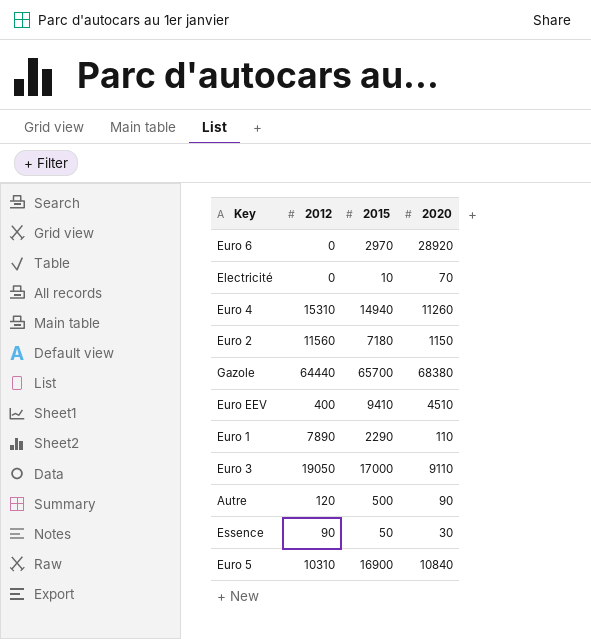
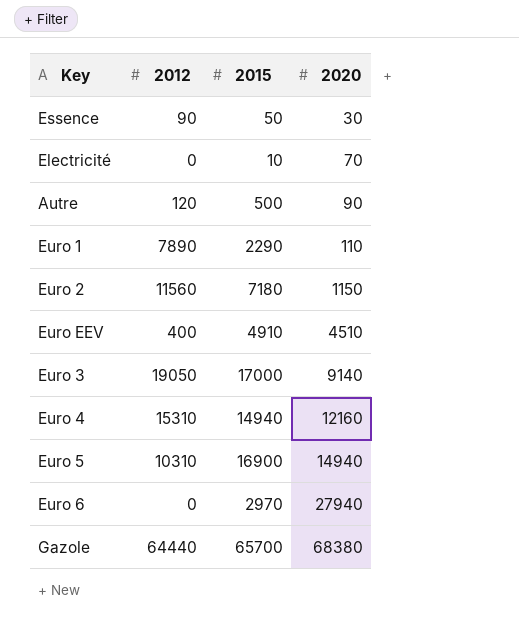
row order: none -> 2020 ascending
Euro EEV | 2015: 9410 -> 4910
Euro 3 | 2020: 9110 -> 9140
Euro 4 | 2020: 11260 -> 12160
Euro 5 | 2020: 10840 -> 14940
Euro 6 | 2020: 28920 -> 27940

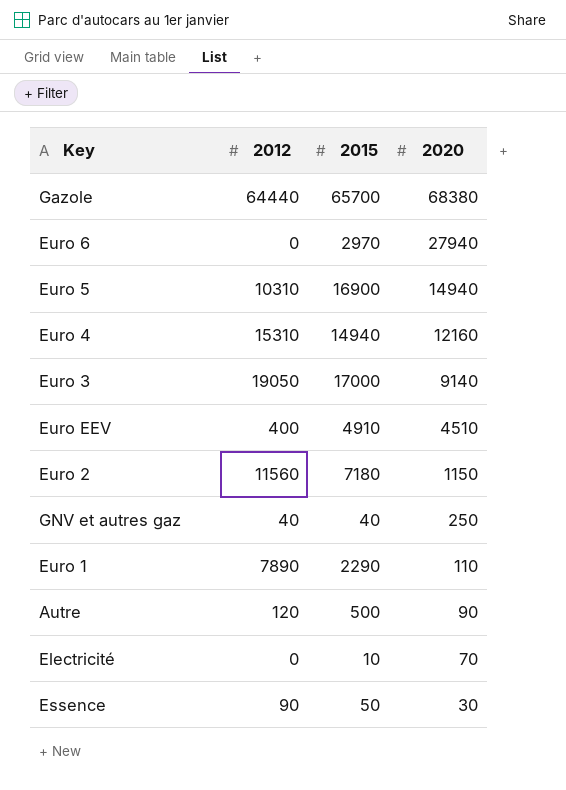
row order: 2020 ascending -> 2020 descending
row GNV et autres gaz: none -> 40 | 40 | 250

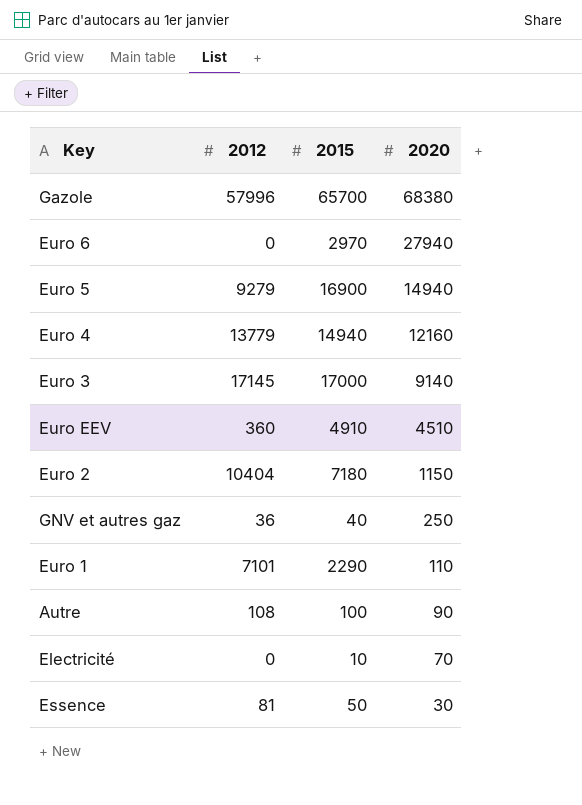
Gazole | 2012: 64440 -> 57996
Euro 5 | 2012: 10310 -> 9279
Euro 4 | 2012: 15310 -> 13779
Euro 3 | 2012: 19050 -> 17145
Euro EEV | 2012: 400 -> 360
Euro 2 | 2012: 11560 -> 10404
GNV et autres gaz | 2012: 40 -> 36
Euro 1 | 2012: 7890 -> 7101
Autre | 2012: 120 -> 108
Autre | 2015: 500 -> 100
Essence | 2012: 90 -> 81

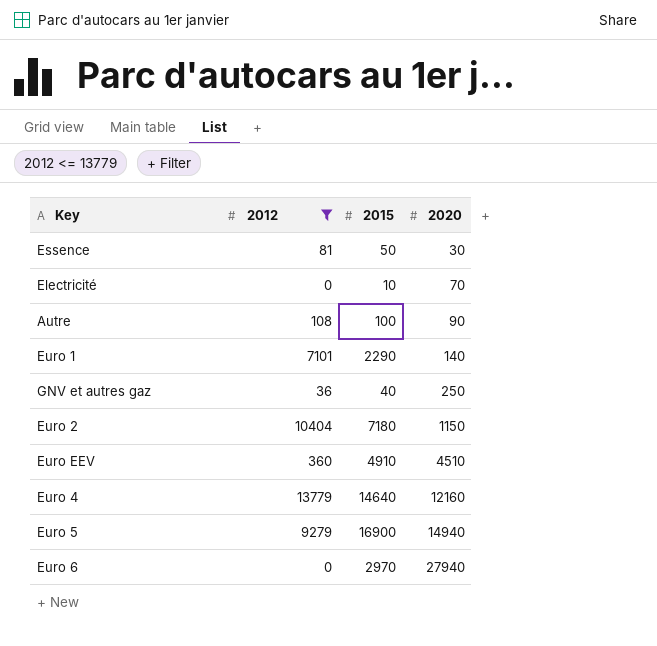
filter: none -> 2012 <= 13779
row order: 2020 descending -> 2020 ascending
Euro 1 | 2020: 110 -> 140
Euro 4 | 2015: 14940 -> 14640

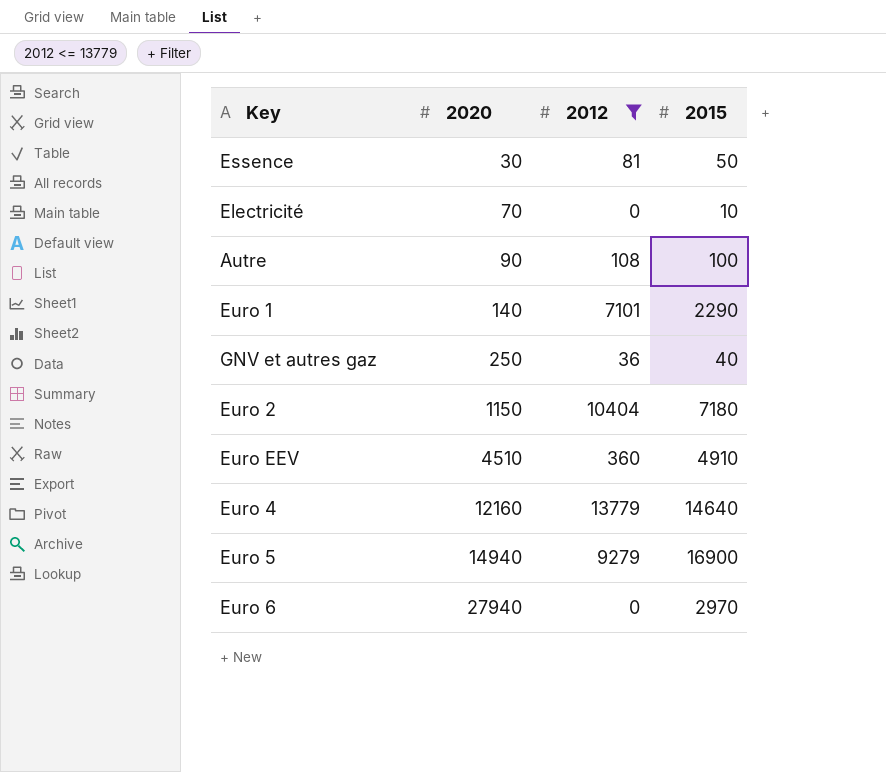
column 2020 | position: 4 -> 2

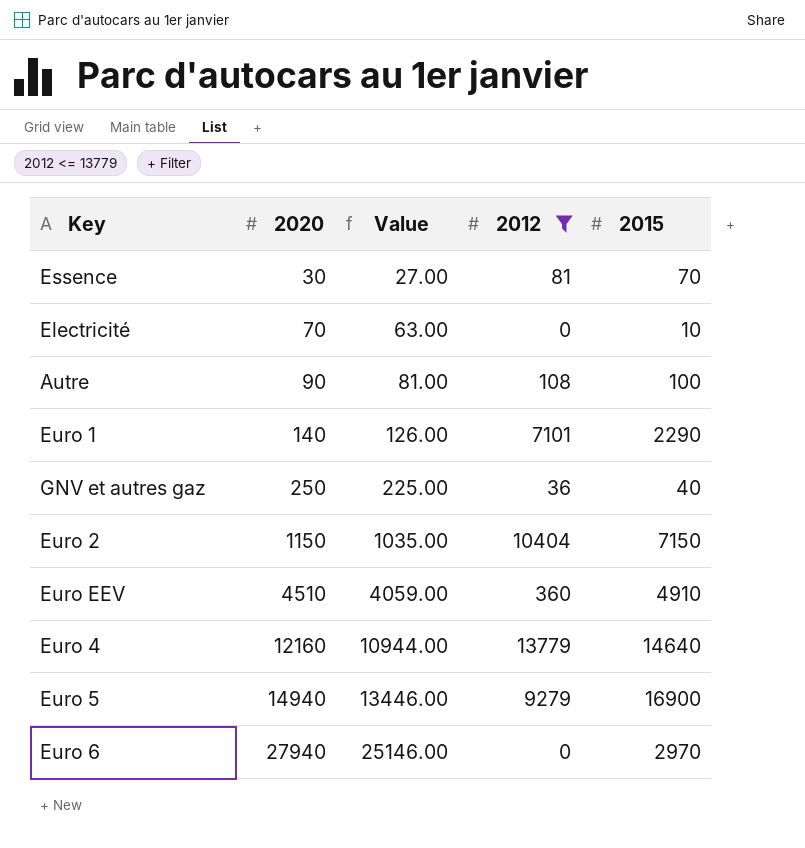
column Value | formula: none -> [2020] * 0.9
Essence | 2015: 50 -> 70
Euro 2 | 2015: 7180 -> 7150

